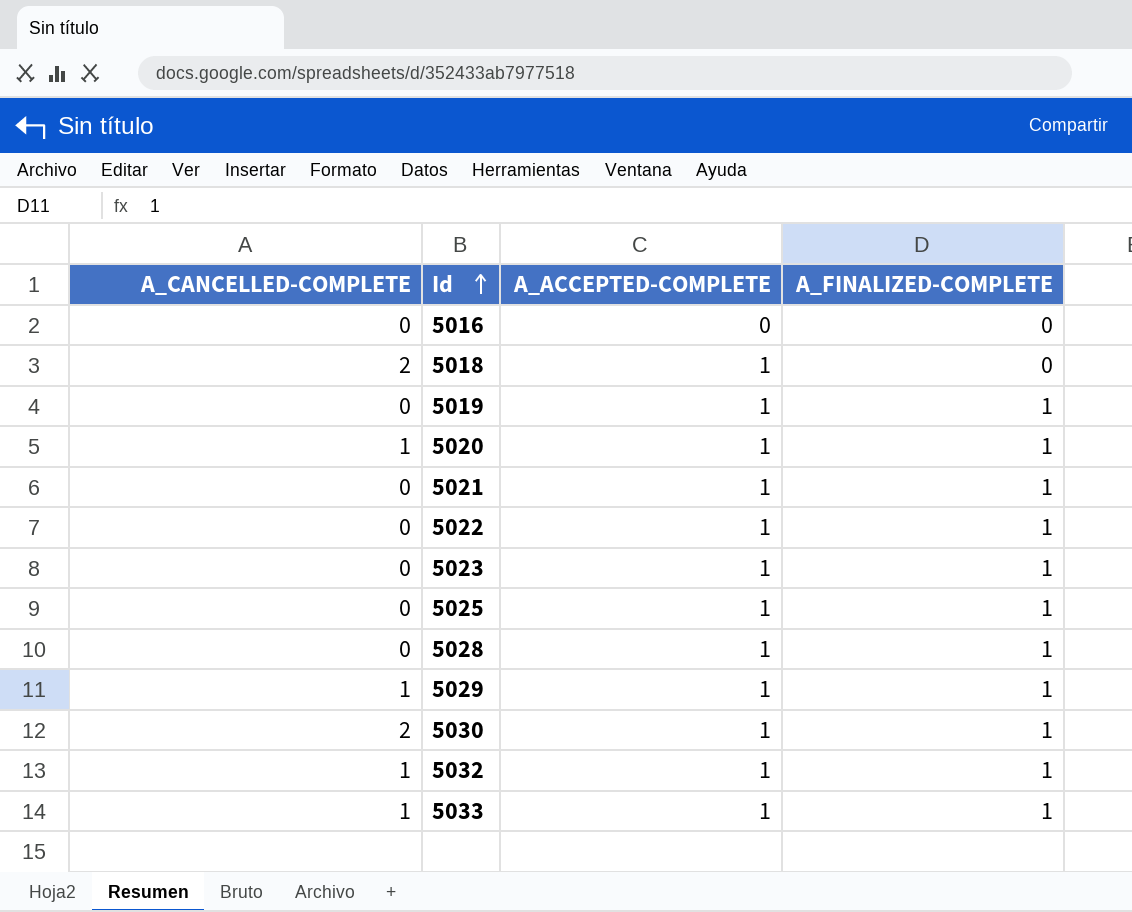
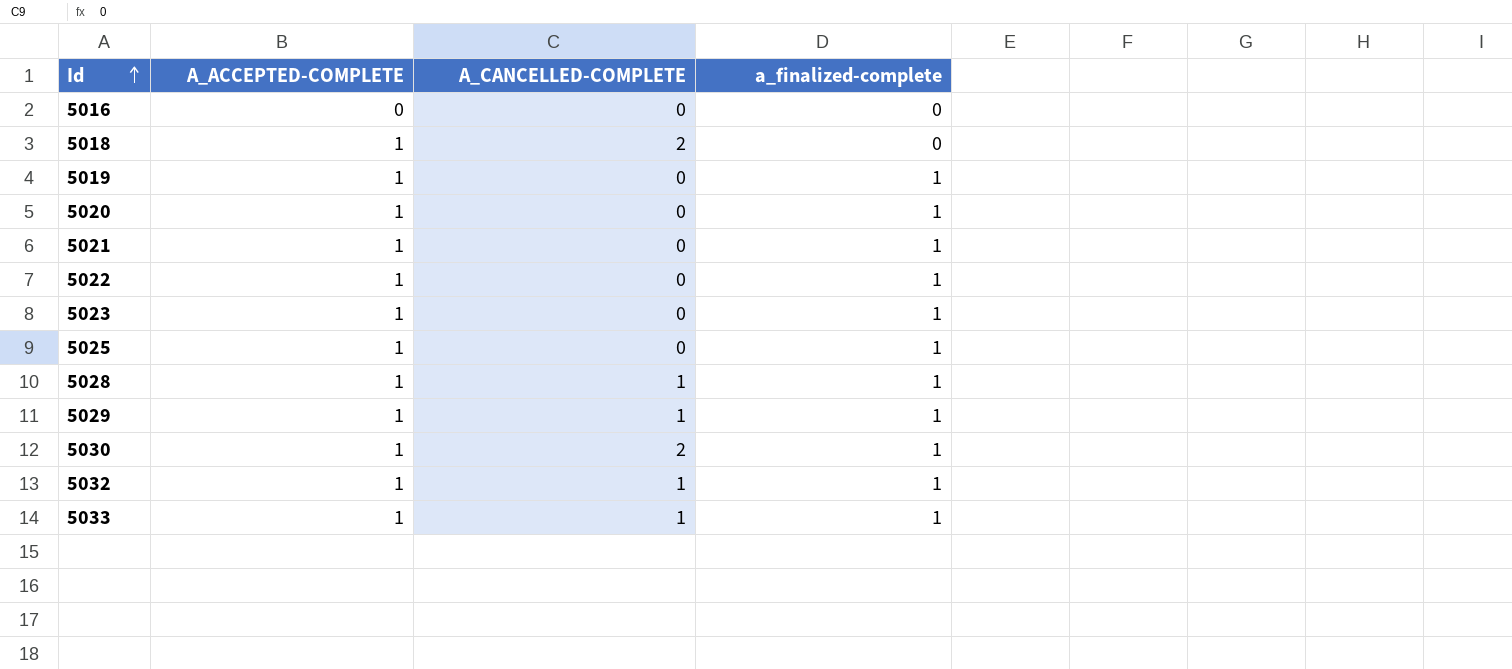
column A_CANCELLED-COMPLETE | position: 1 -> 3
column name: A_FINALIZED-COMPLETE -> a_finalized-complete
5020 | A_CANCELLED-COMPLETE: 1 -> 0
5028 | A_CANCELLED-COMPLETE: 0 -> 1

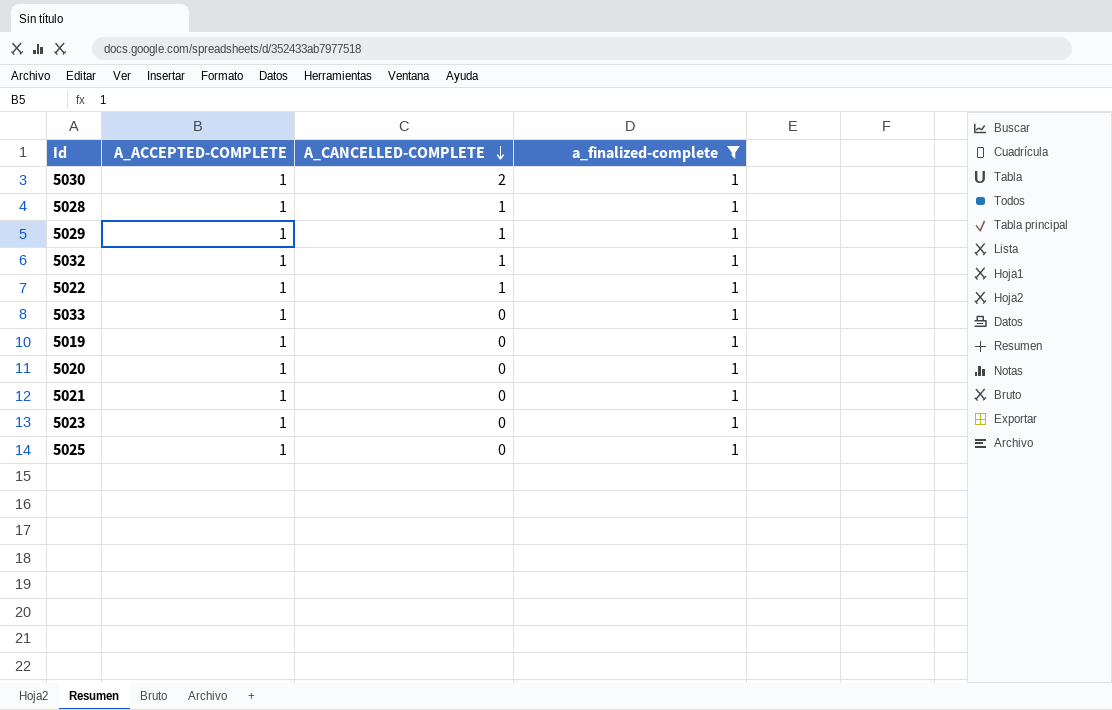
filter: none -> a_finalized-complete = 1
row order: Id ascending -> A_CANCELLED-COMPLETE descending
5022 | A_CANCELLED-COMPLETE: 0 -> 1
5033 | A_CANCELLED-COMPLETE: 1 -> 0

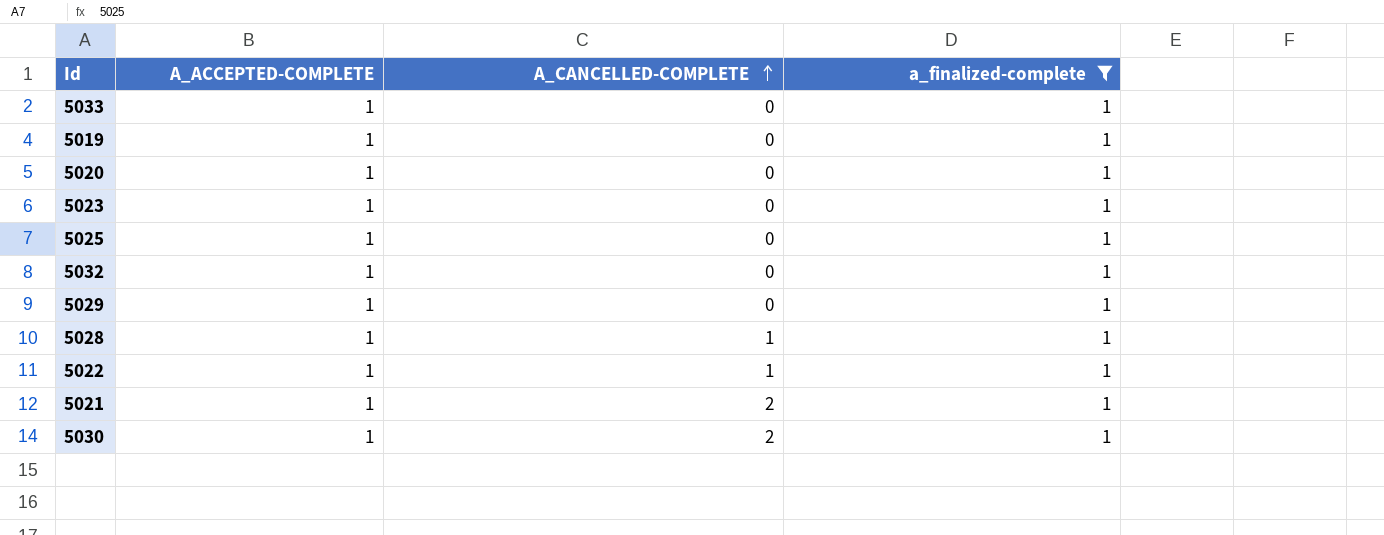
row order: A_CANCELLED-COMPLETE descending -> A_CANCELLED-COMPLETE ascending
5032 | A_CANCELLED-COMPLETE: 1 -> 0
5029 | A_CANCELLED-COMPLETE: 1 -> 0
5021 | A_CANCELLED-COMPLETE: 0 -> 2

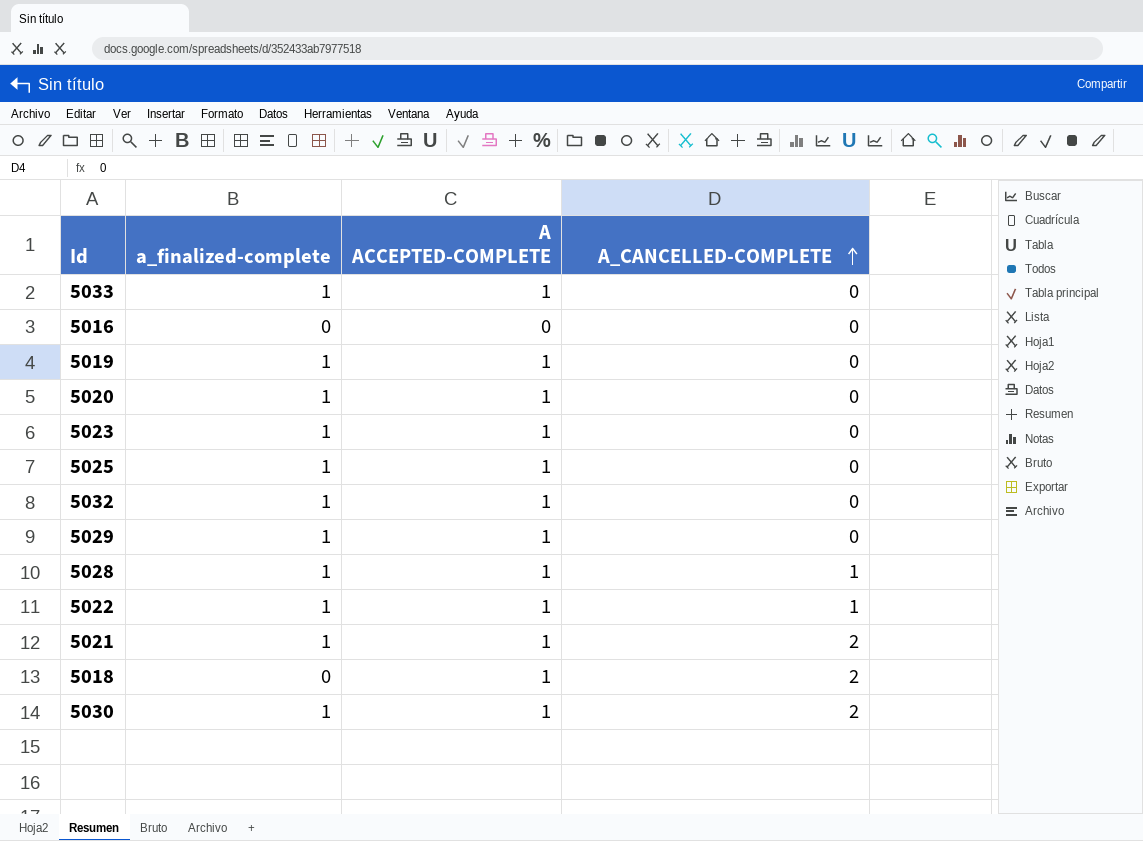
filter: a_finalized-complete = 1 -> none
column a_finalized-complete | position: 4 -> 2
column name: A_ACCEPTED-COMPLETE -> A ACCEPTED-COMPLETE

